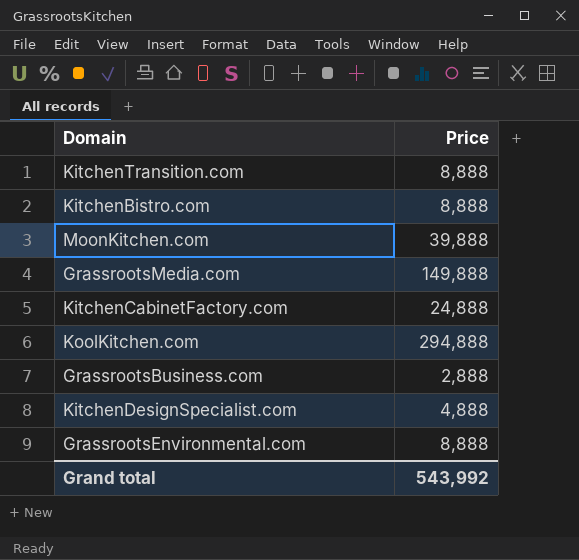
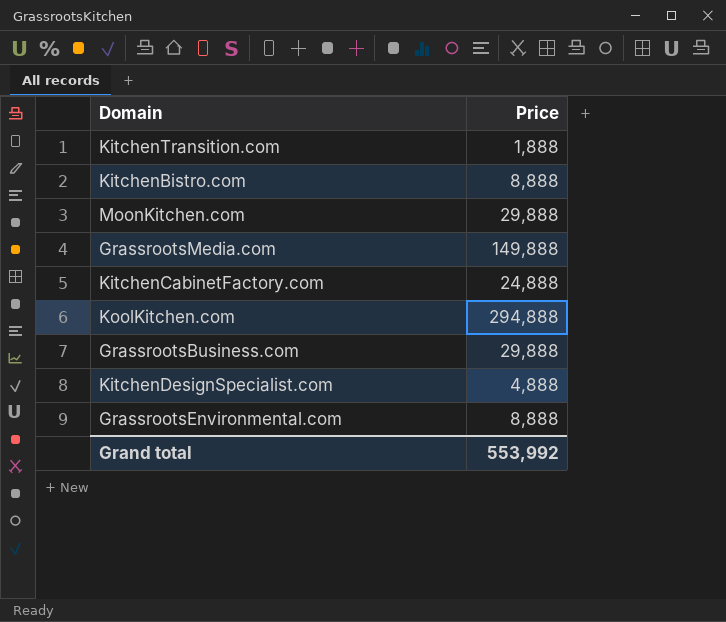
KitchenTransition.com | Price: 8,888 -> 1,888
MoonKitchen.com | Price: 39,888 -> 29,888
GrassrootsBusiness.com | Price: 2,888 -> 29,888
Grand total | Price: 543,992 -> 553,992

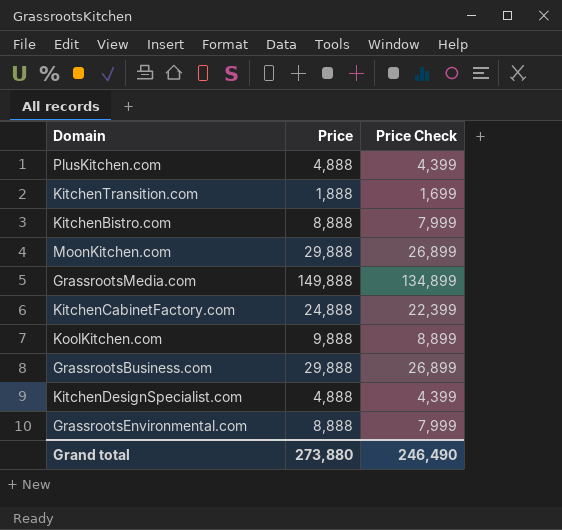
column Price Check | formula: none -> [Price] * 0.9
row PlusKitchen.com: none -> 4,888 | 4,399
KoolKitchen.com | Price: 294,888 -> 9,888
Grand total | Price: 553,992 -> 273,880

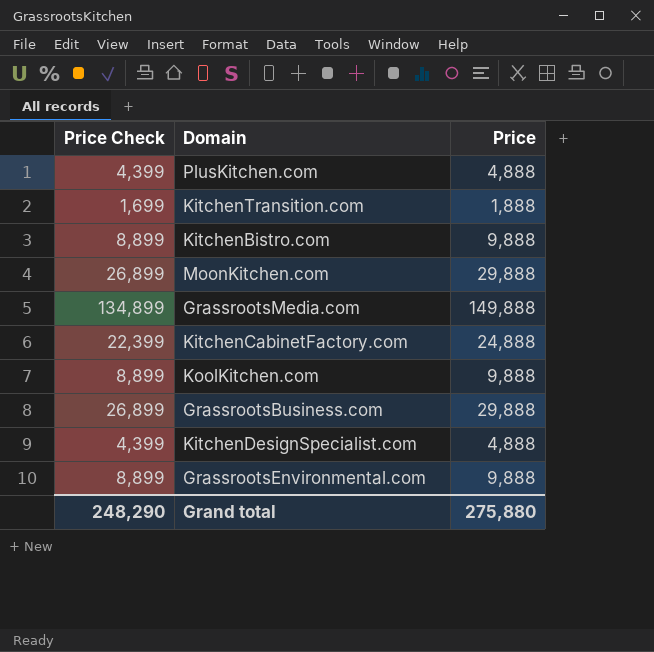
column Price Check | position: 3 -> 1
KitchenBistro.com | Price Check: 7,999 -> 8,899
KitchenBistro.com | Price: 8,888 -> 9,888
GrassrootsEnvironmental.com | Price Check: 7,999 -> 8,899
GrassrootsEnvironmental.com | Price: 8,888 -> 9,888
Grand total | Price Check: 246,490 -> 248,290
Grand total | Price: 273,880 -> 275,880

